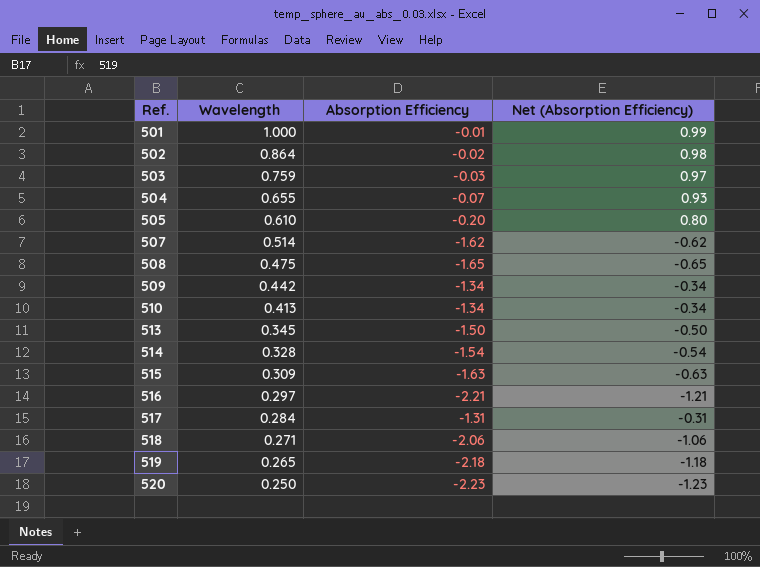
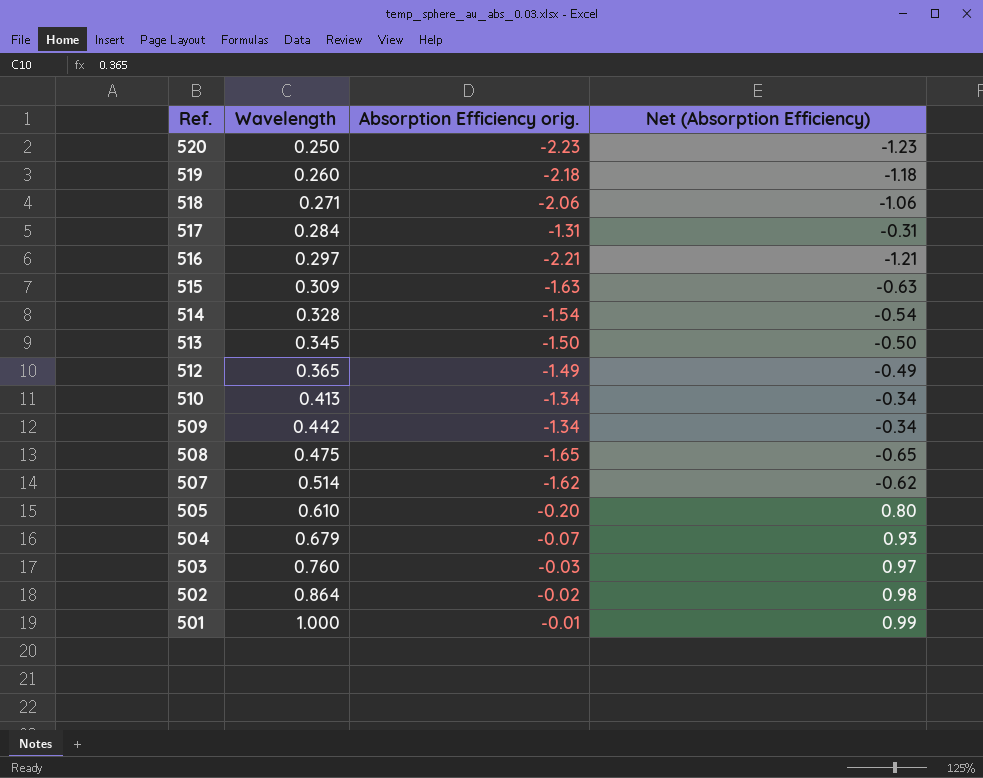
row order: Ref. ascending -> Ref. descending
column name: Absorption Efficiency -> Absorption Efficiency orig.
519 | Wavelength: 0.265 -> 0.260
row 512: none -> 0.365 | -1.49 | -0.49
504 | Wavelength: 0.655 -> 0.679
503 | Wavelength: 0.759 -> 0.760

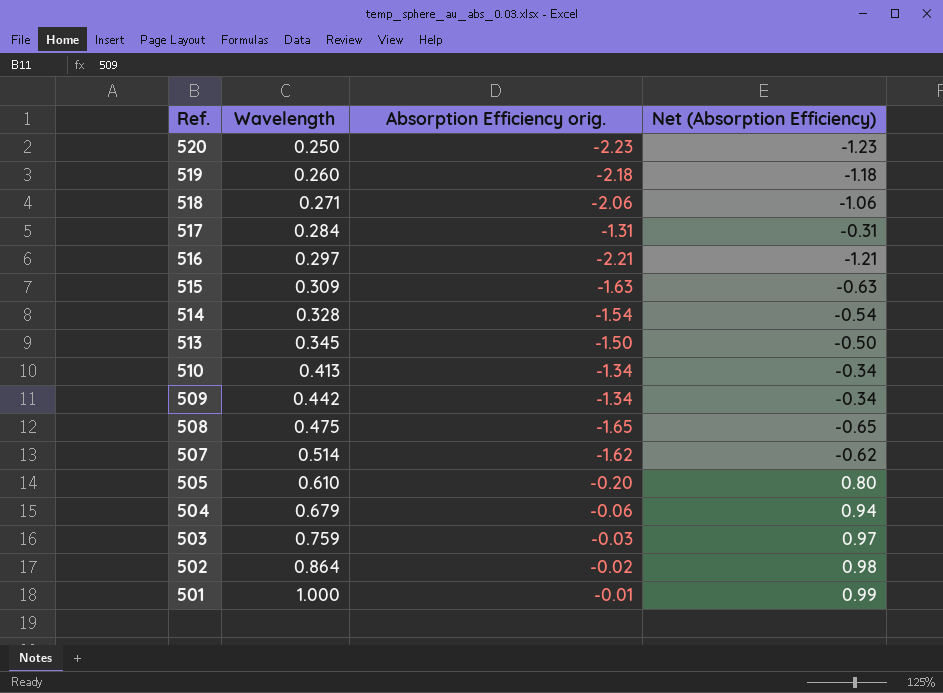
row 512: 0.365 | -1.49 | -0.49 -> none
504 | Absorption Efficiency orig.: -0.07 -> -0.06
504 | Net (Absorption Efficiency): 0.93 -> 0.94
503 | Wavelength: 0.760 -> 0.759

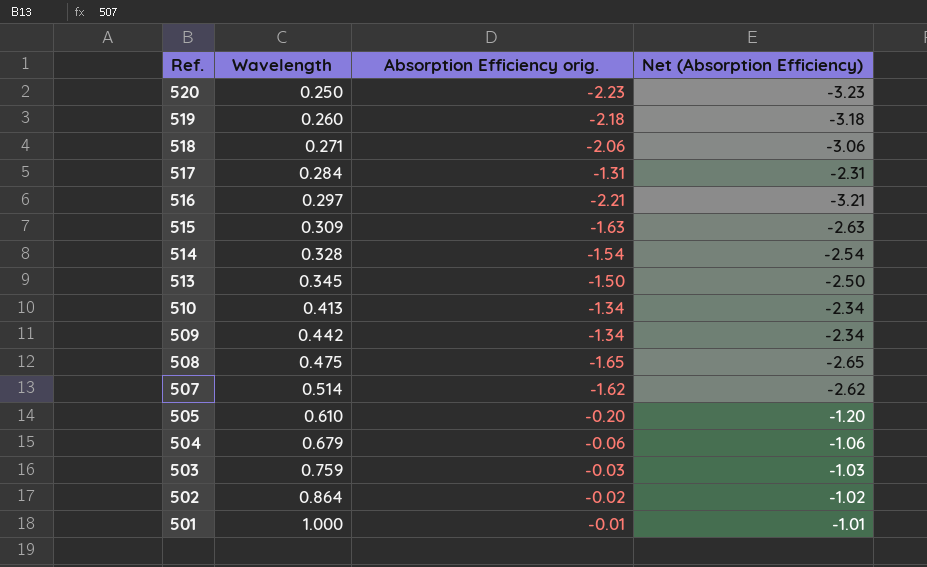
column Net (Absorption Efficiency) | formula: [Absorption Efficiency orig.] + 1 -> [Absorption Efficiency orig.] - 1

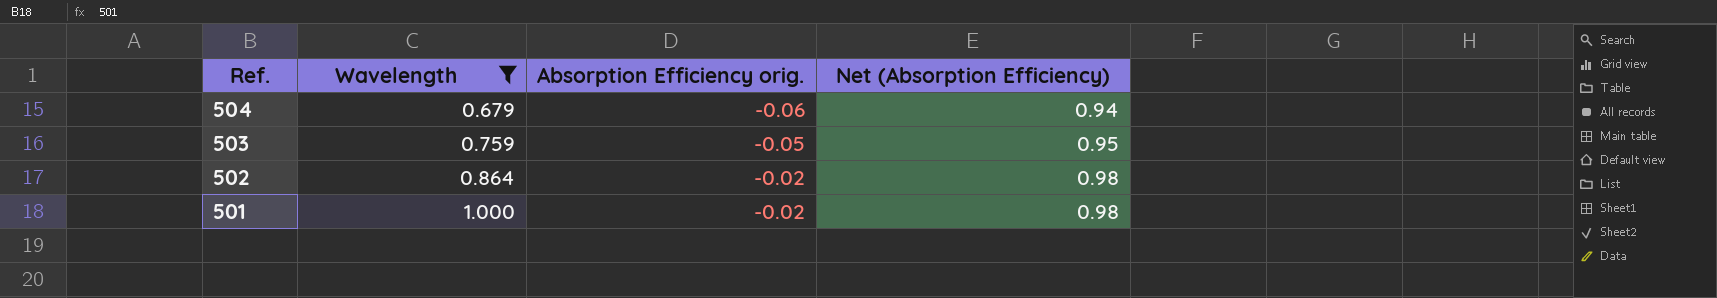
filter: none -> Wavelength >= 0.679
column Net (Absorption Efficiency) | formula: [Absorption Efficiency orig.] - 1 -> [Absorption Efficiency orig.] + 1
503 | Absorption Efficiency orig.: -0.03 -> -0.05
501 | Absorption Efficiency orig.: -0.01 -> -0.02

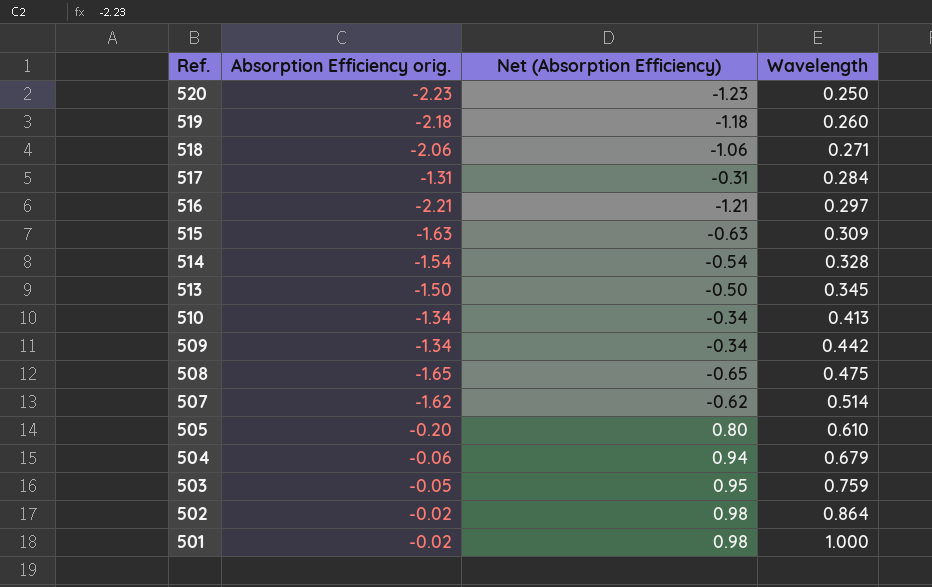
filter: Wavelength >= 0.679 -> none
column Wavelength | position: 2 -> 4

